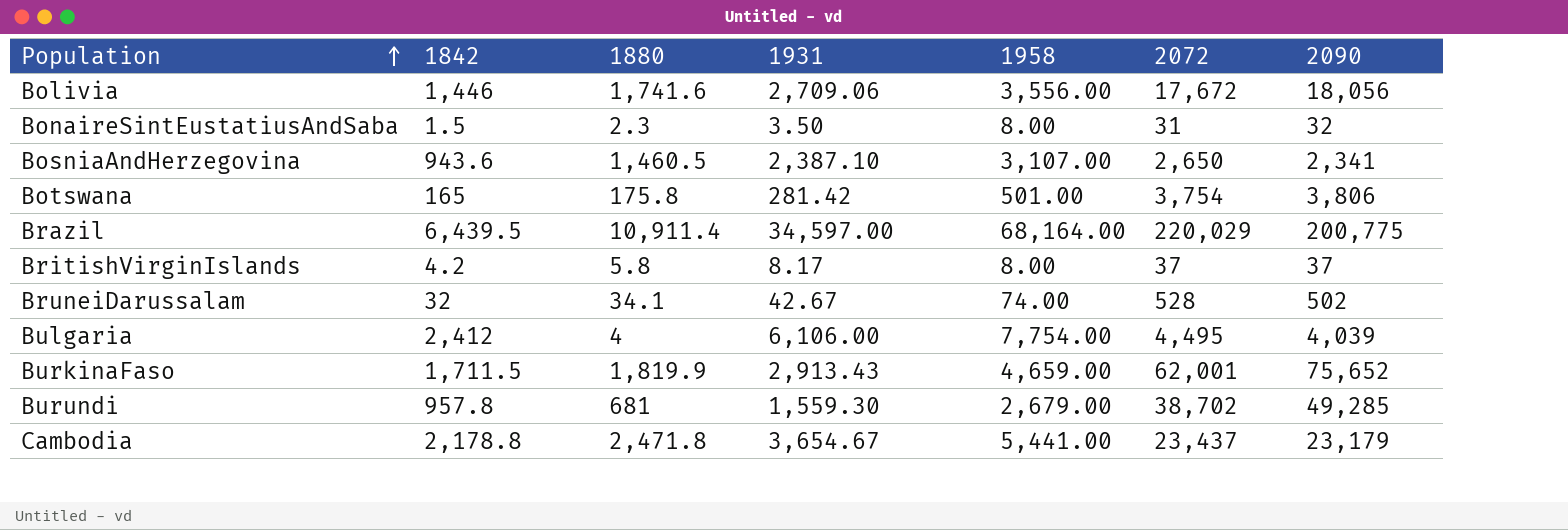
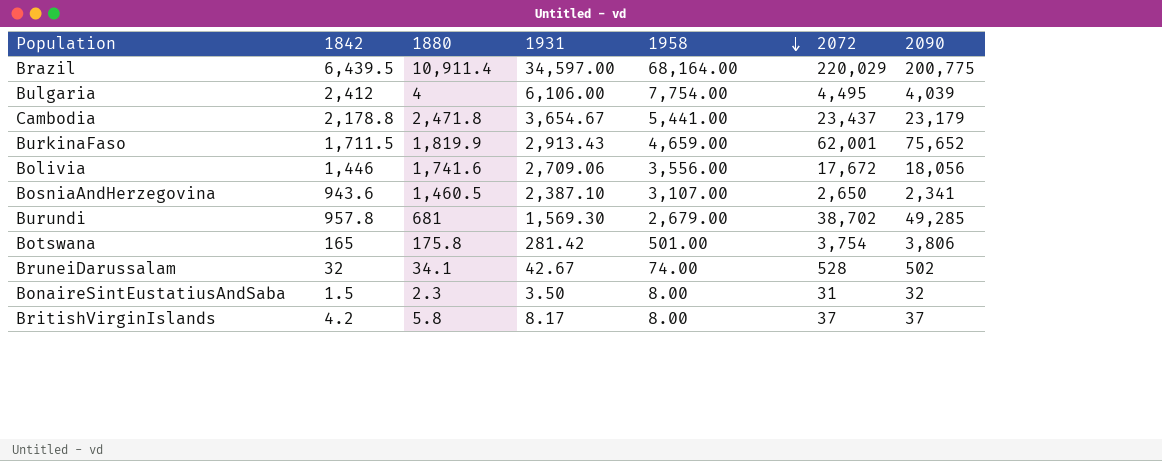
row order: Population ascending -> 1958 descending
Burundi | 1931: 1,559.30 -> 1,569.30

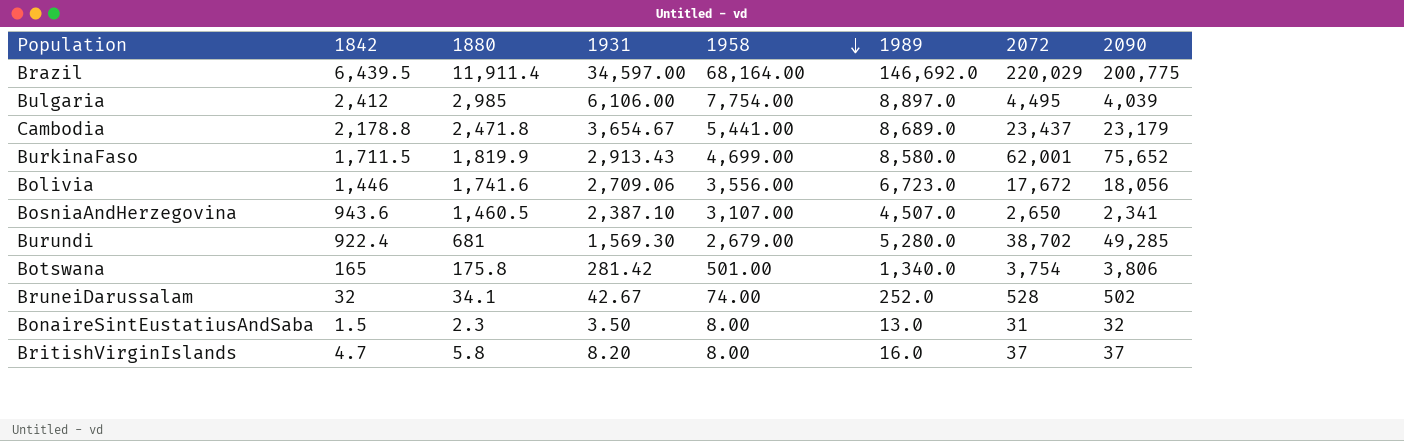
column 1989 | position: none -> 6
Brazil | 1880: 10,911.4 -> 11,911.4
Bulgaria | 1880: 4 -> 2,985
BurkinaFaso | 1958: 4,659.00 -> 4,699.00
Burundi | 1842: 957.8 -> 922.4
BritishVirginIslands | 1842: 4.2 -> 4.7
BritishVirginIslands | 1931: 8.17 -> 8.20

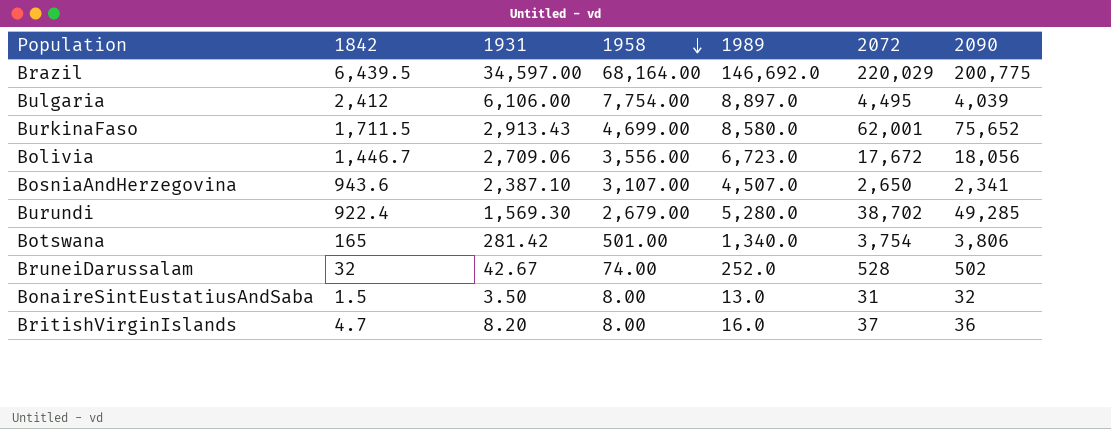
column 1880 | position: 3 -> none
row Cambodia: 2,178.8 | 2,471.8 | 3,654.67 | 5,441.00 | 8,689.0 | 23,437 | 23,179 -> none
Bolivia | 1842: 1,446 -> 1,446.7
BritishVirginIslands | 2090: 37 -> 36

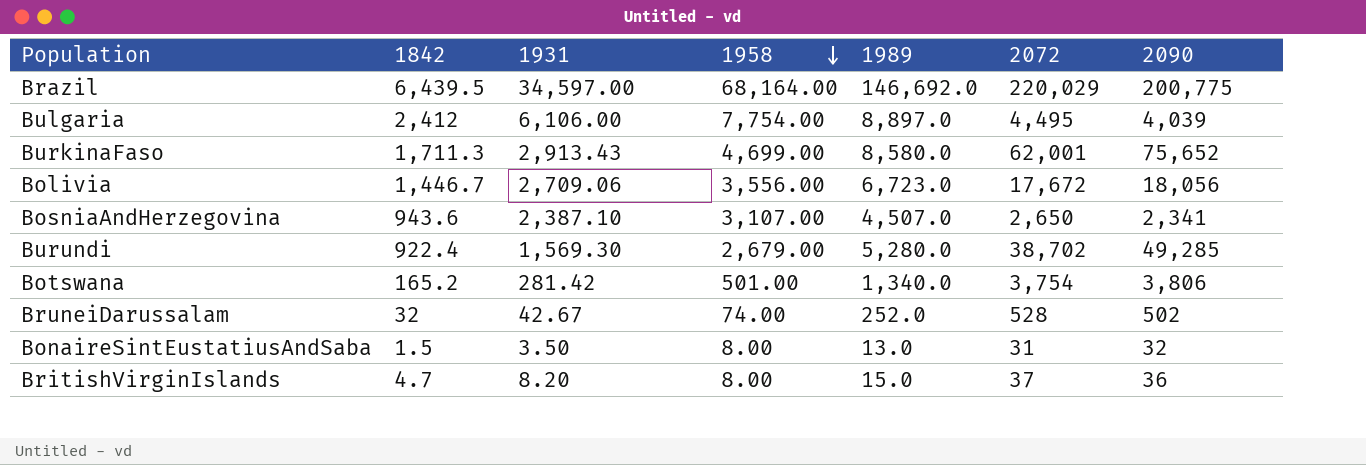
BurkinaFaso | 1842: 1,711.5 -> 1,711.3
Botswana | 1842: 165 -> 165.2
BritishVirginIslands | 1989: 16.0 -> 15.0

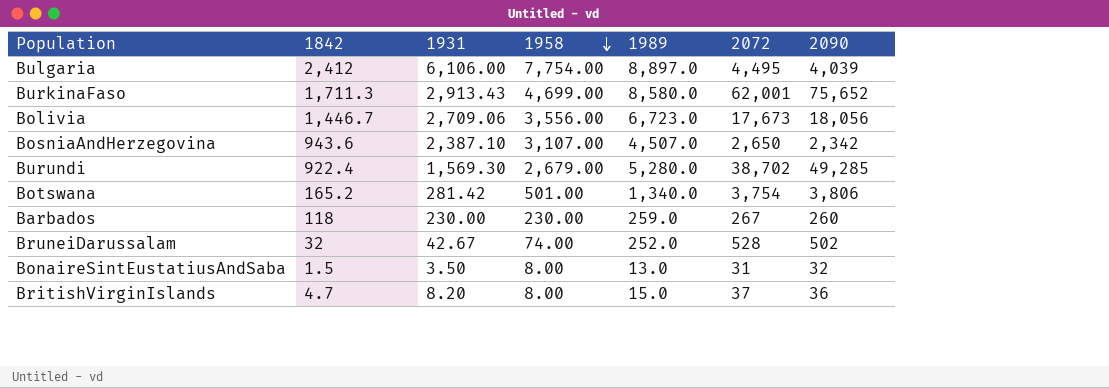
row Brazil: 6,439.5 | 34,597.00 | 68,164.00 | 146,692.0 | 220,029 | 200,775 -> none
Bolivia | 2072: 17,672 -> 17,673
BosniaAndHerzegovina | 2090: 2,341 -> 2,342
row Barbados: none -> 118 | 230.00 | 230.00 | 259.0 | 267 | 260

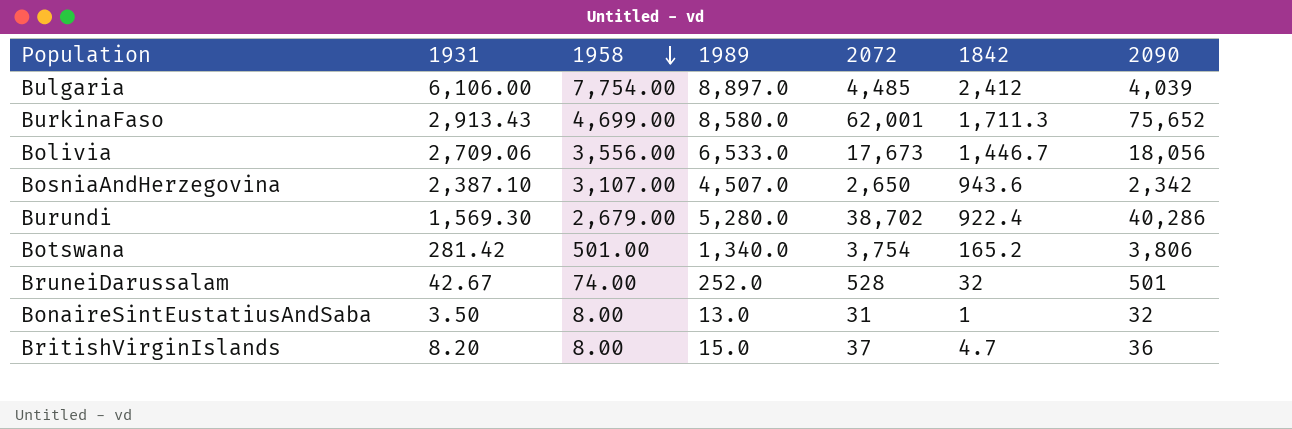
column 1842 | position: 2 -> 6
row Barbados: 118 | 230.00 | 230.00 | 259.0 | 267 | 260 -> none
Bulgaria | 2072: 4,495 -> 4,485
Bolivia | 1989: 6,723.0 -> 6,533.0
Burundi | 2090: 49,285 -> 40,286
BruneiDarussalam | 2090: 502 -> 501
BonaireSintEustatiusAndSaba | 1842: 1.5 -> 1

